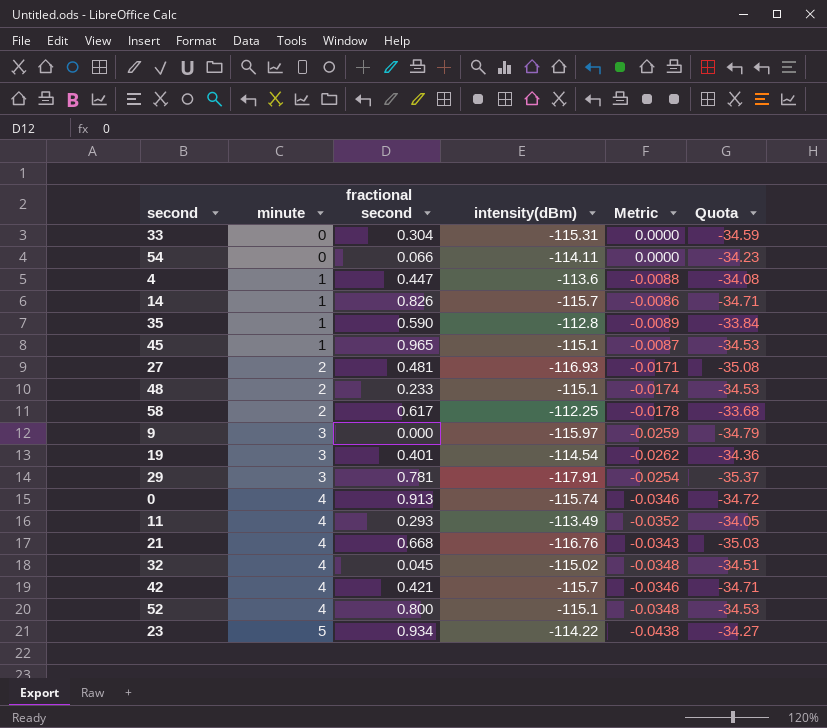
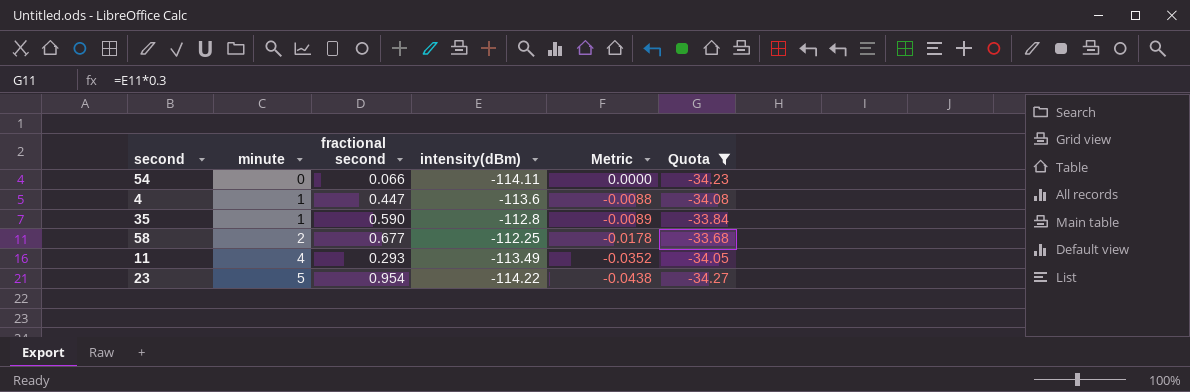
filter: none -> Quota >= -34.27
58 | fractional second: 0.617 -> 0.677
23 | fractional second: 0.934 -> 0.954

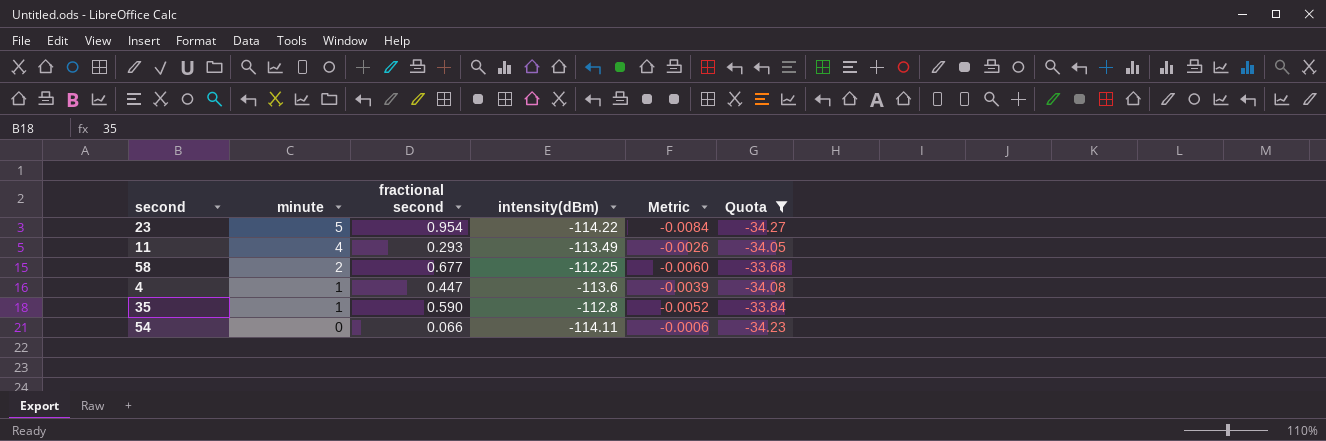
row order: minute ascending -> minute descending
column Metric | formula: [minute] / [intensity(dBm)] -> [fractional second] / [intensity(dBm)]

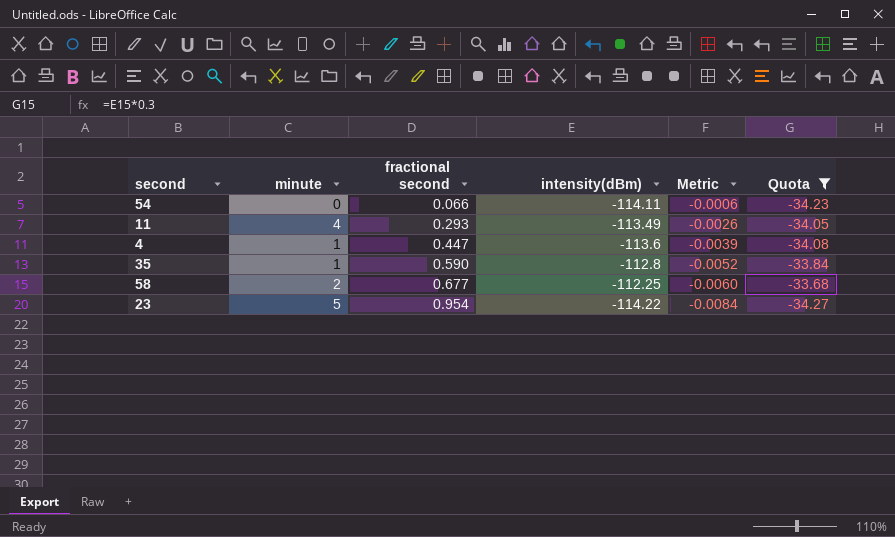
row order: minute descending -> fractional second ascending

